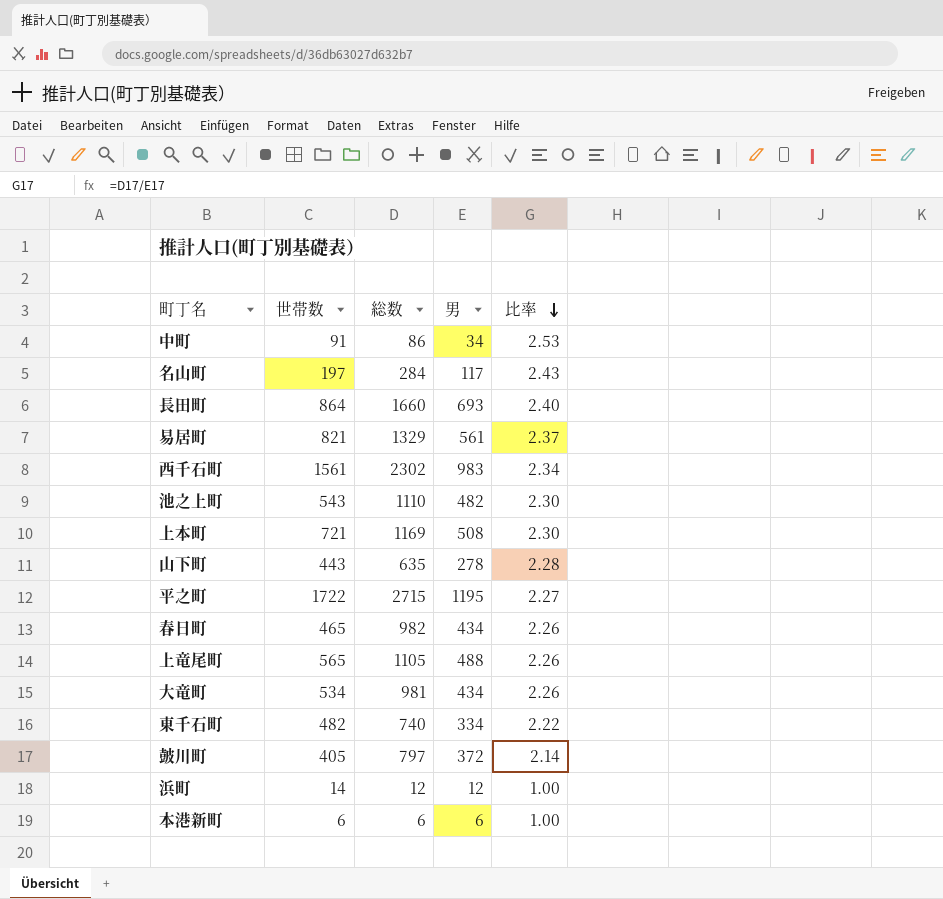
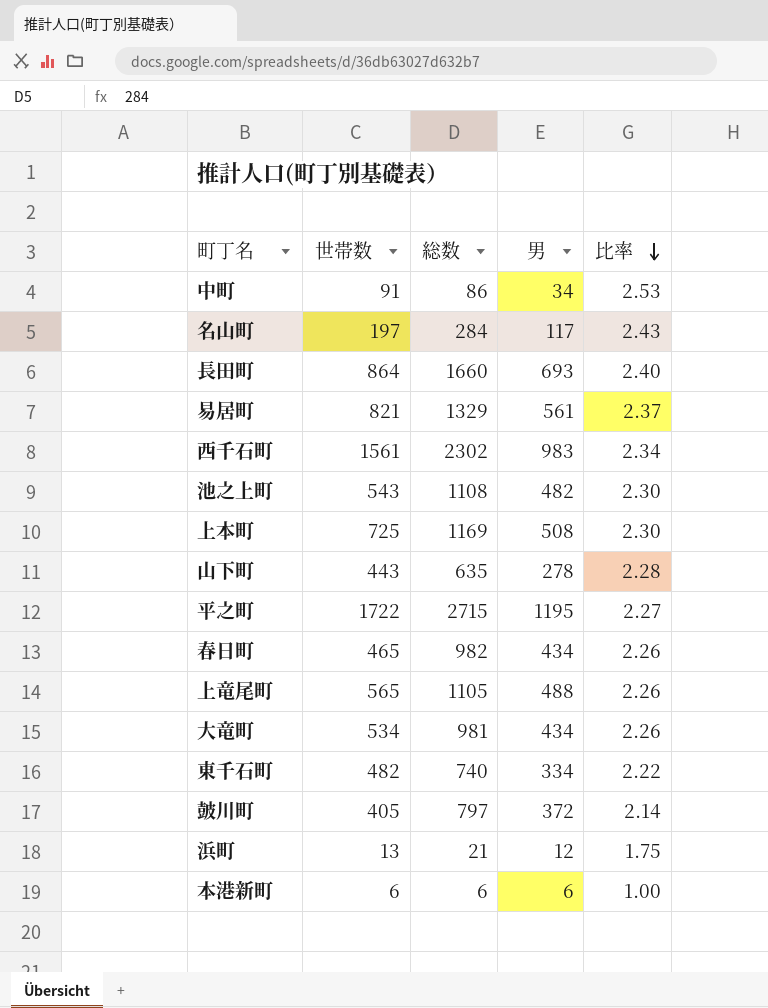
池之上町 | 総数: 1110 -> 1108
上本町 | 世帯数: 721 -> 725
浜町 | 世帯数: 14 -> 13
浜町 | 総数: 12 -> 21
浜町 | 比率: 1.00 -> 1.75

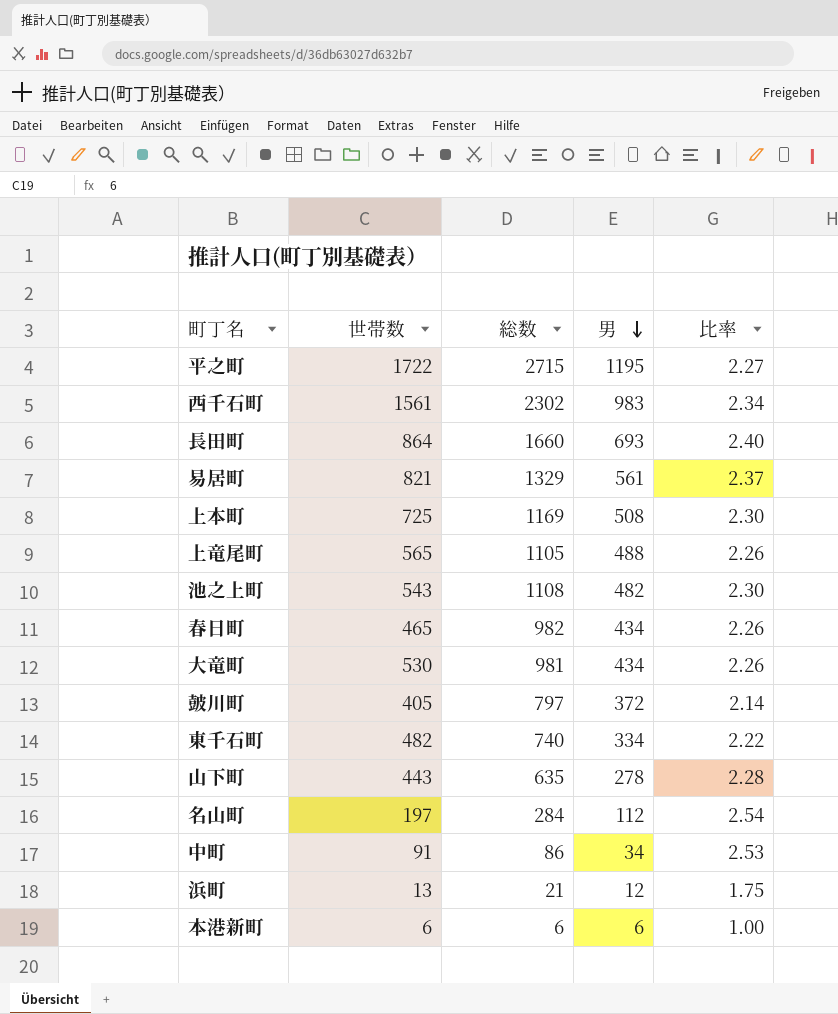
row order: 比率 descending -> 男 descending
大竜町 | 世帯数: 534 -> 530
名山町 | 男: 117 -> 112
名山町 | 比率: 2.43 -> 2.54

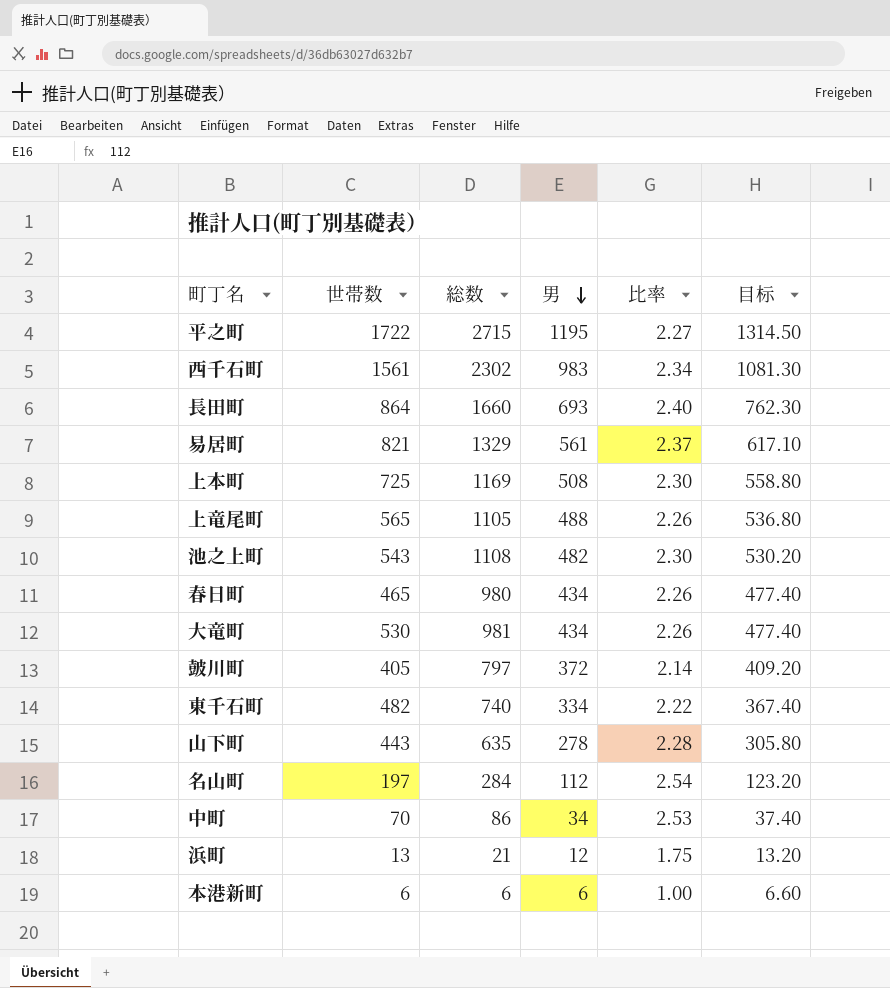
column 目标 | formula: none -> [男] * 1.1
春日町 | 総数: 982 -> 980
中町 | 世帯数: 91 -> 70

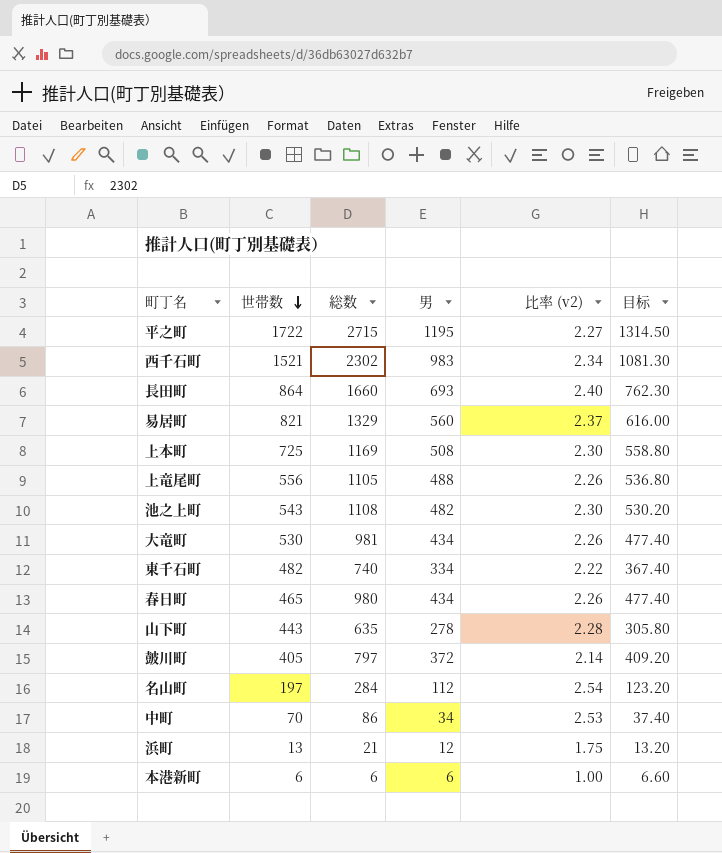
row order: 男 descending -> 世帯数 descending
column name: 比率 -> 比率 (v2)
西千石町 | 世帯数: 1561 -> 1521
易居町 | 男: 561 -> 560
易居町 | 目标: 617.10 -> 616.00
上竜尾町 | 世帯数: 565 -> 556

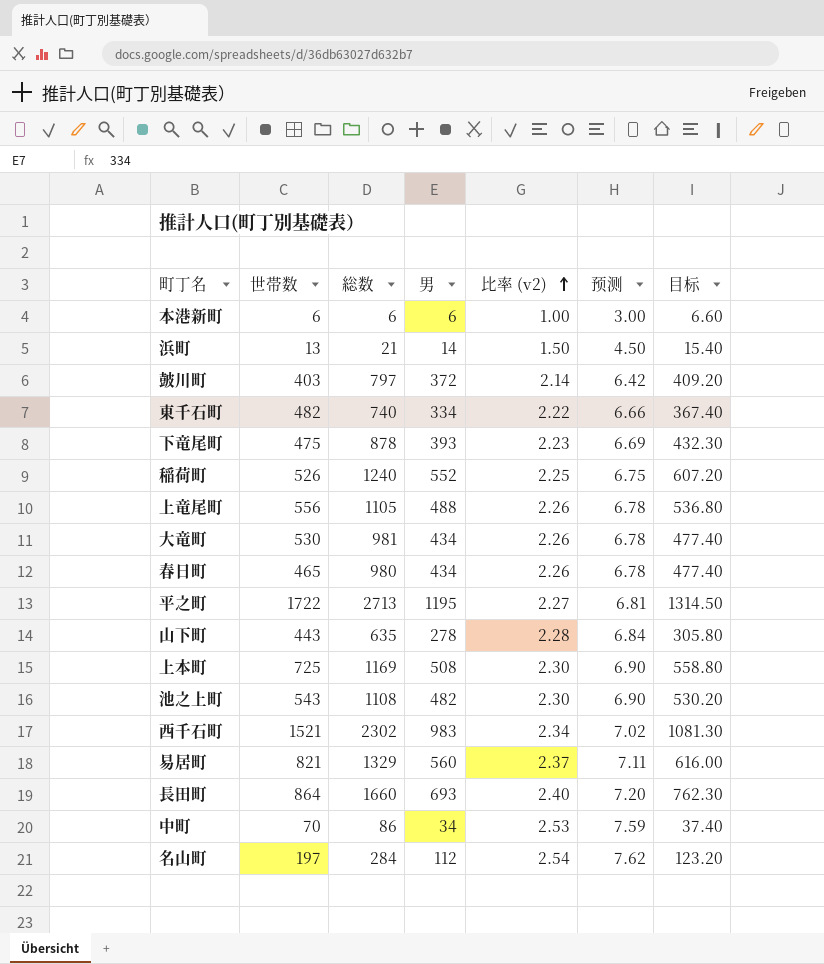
row order: 世帯数 descending -> 比率 (v2) ascending
column 预测 | formula: none -> [比率 (v2)] * 3
浜町 | 男: 12 -> 14
浜町 | 比率 (v2): 1.75 -> 1.50
浜町 | 目标: 13.20 -> 15.40
皷川町 | 世帯数: 405 -> 403
row 下竜尾町: none -> 475 | 878 | 393 | 2.23 | 6.69 | 432.30
row 稲荷町: none -> 526 | 1240 | 552 | 2.25 | 6.75 | 607.20
平之町 | 総数: 2715 -> 2713

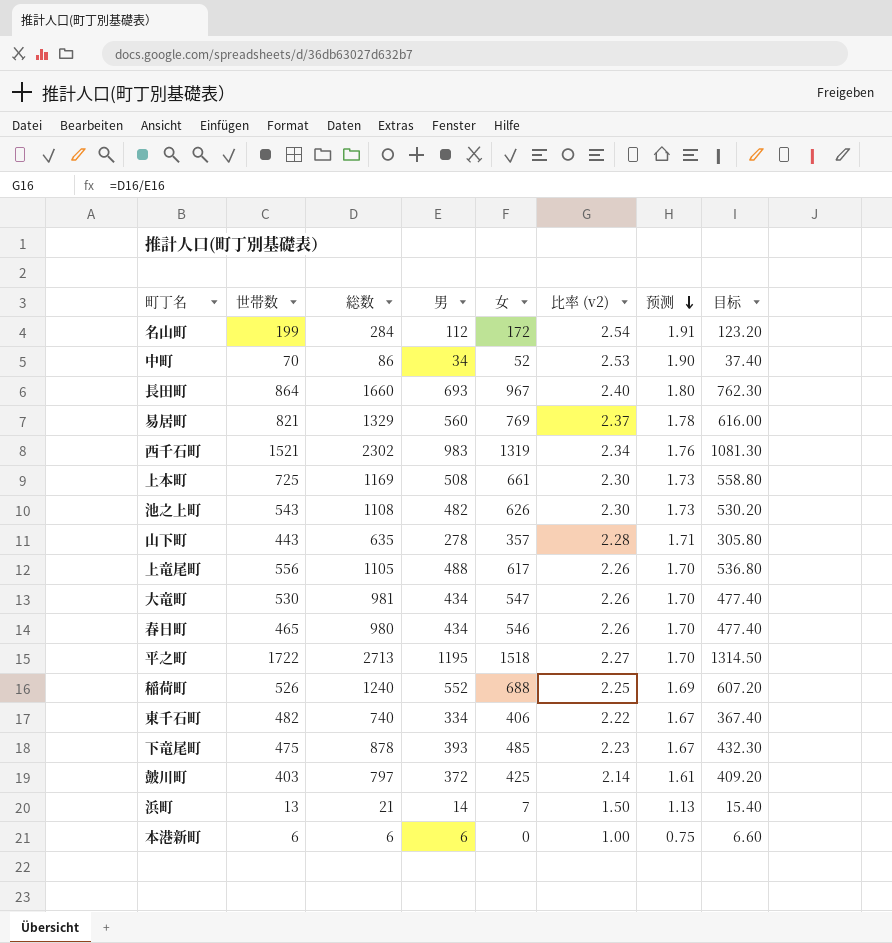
row order: 比率 (v2) ascending -> 预测 descending
column 女 | formula: none -> [総数] - [男]
column 预测 | formula: [比率 (v2)] * 3 -> [比率 (v2)] * 0.75
名山町 | 世帯数: 197 -> 199

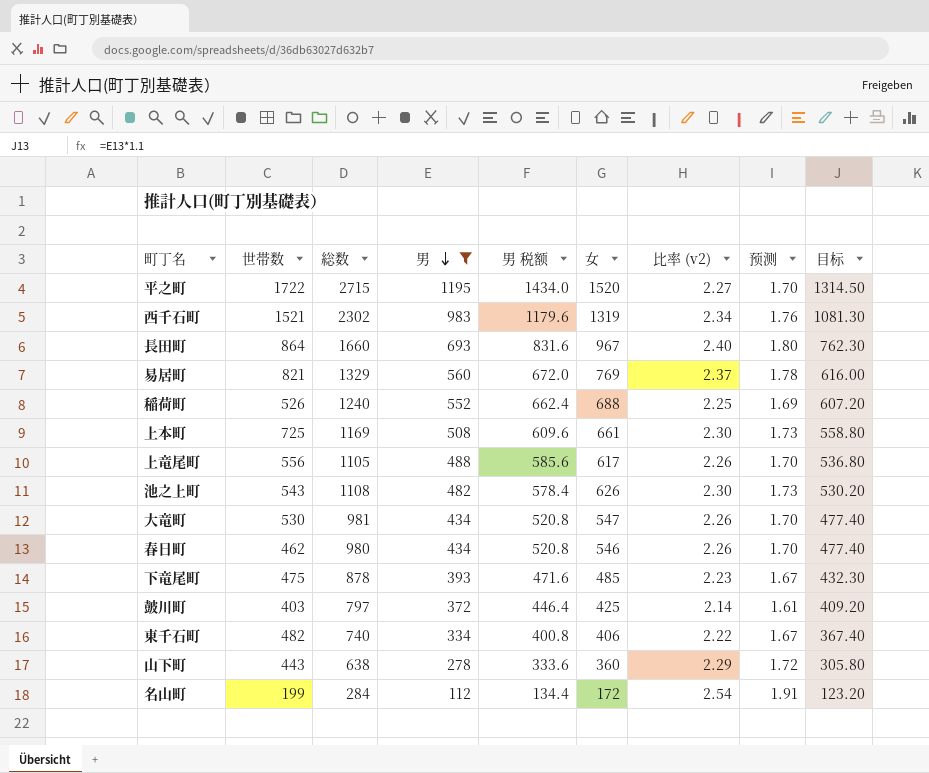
filter: none -> 男 >= 112
row order: 预测 descending -> 男 descending
column 男 税额 | formula: none -> [男] * 1.2
平之町 | 総数: 2713 -> 2715
平之町 | 女: 1518 -> 1520
春日町 | 世帯数: 465 -> 462
山下町 | 総数: 635 -> 638
山下町 | 女: 357 -> 360
山下町 | 比率 (v2): 2.28 -> 2.29
山下町 | 预测: 1.71 -> 1.72

